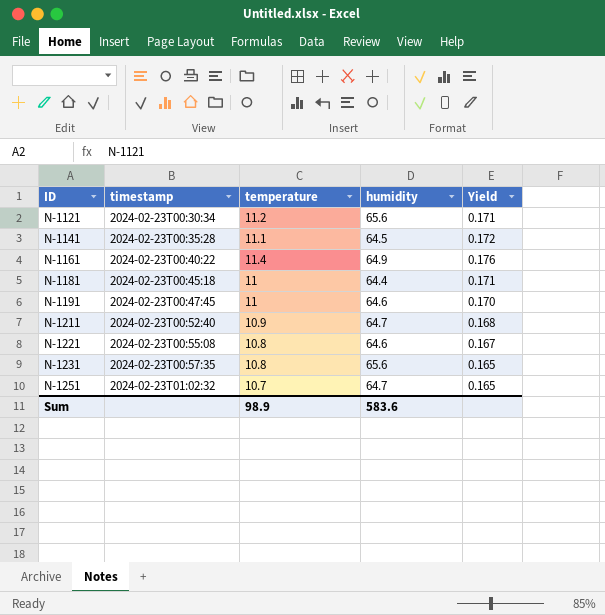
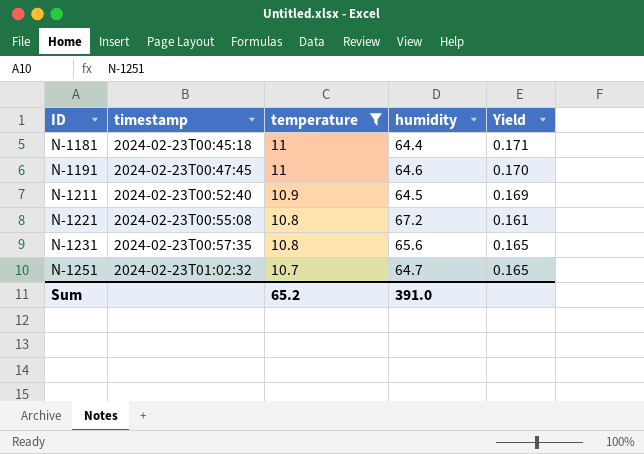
filter: none -> temperature <= 11
N-1211 | humidity: 64.7 -> 64.5
N-1211 | Yield: 0.168 -> 0.169
N-1221 | humidity: 64.6 -> 67.2
N-1221 | Yield: 0.167 -> 0.161
Sum | temperature: 98.9 -> 65.2
Sum | humidity: 583.6 -> 391.0

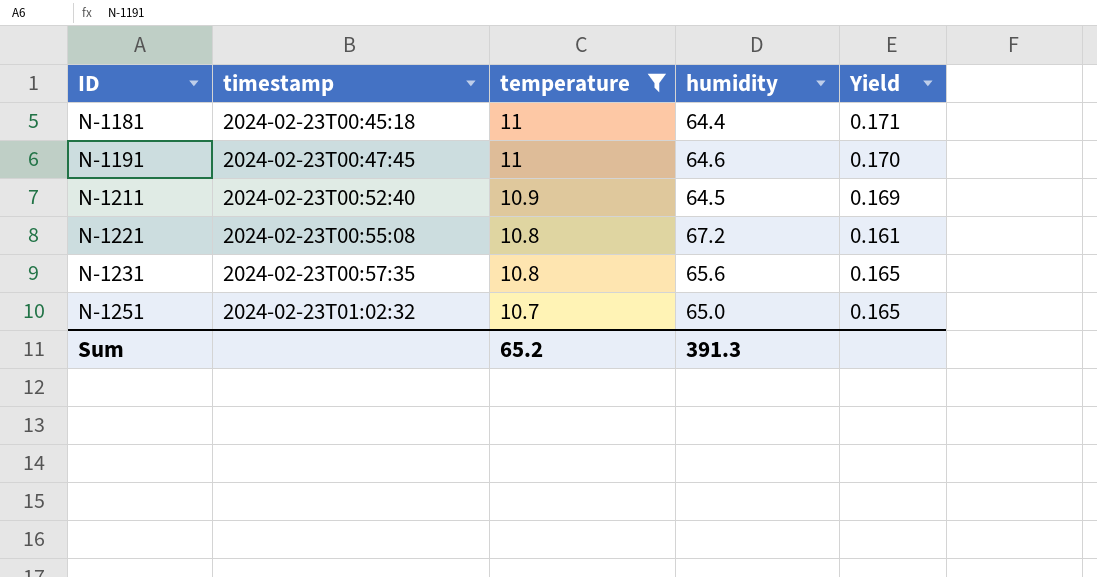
N-1251 | humidity: 64.7 -> 65.0
Sum | humidity: 391.0 -> 391.3

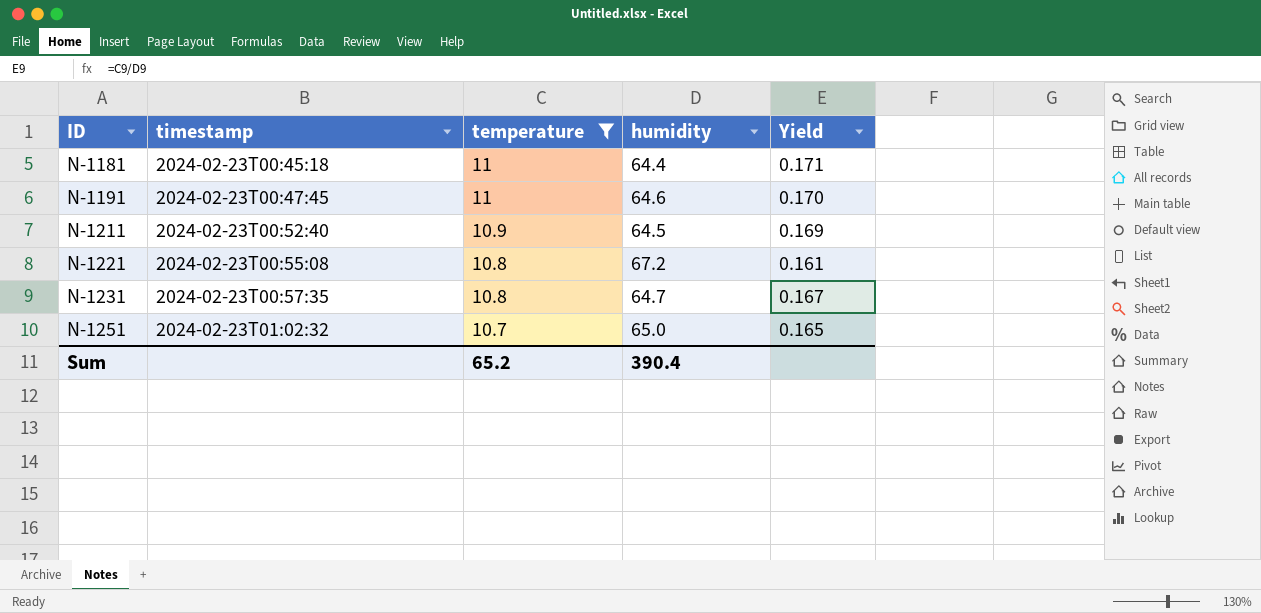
N-1231 | humidity: 65.6 -> 64.7
N-1231 | Yield: 0.165 -> 0.167
Sum | humidity: 391.3 -> 390.4

